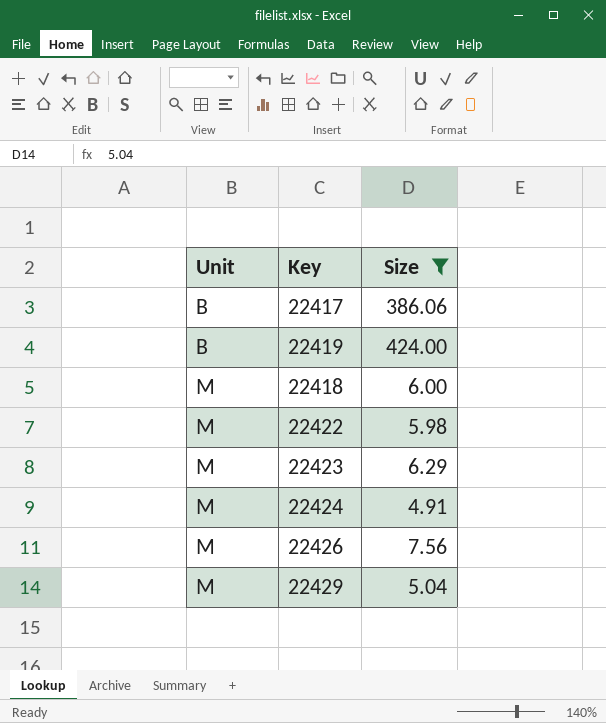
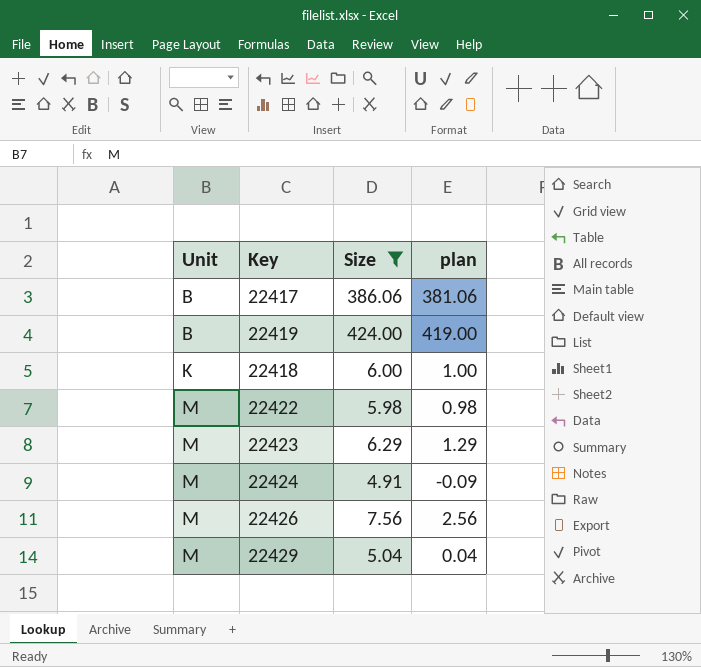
column plan | formula: none -> [Size] - 5
22418 | Unit: M -> K

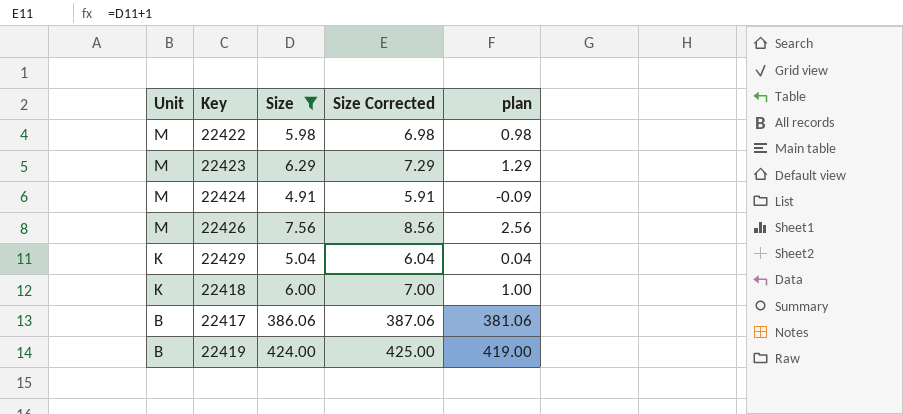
row order: Unit ascending -> Unit descending
column Size Corrected | formula: none -> [Size] + 1
22429 | Unit: M -> K

